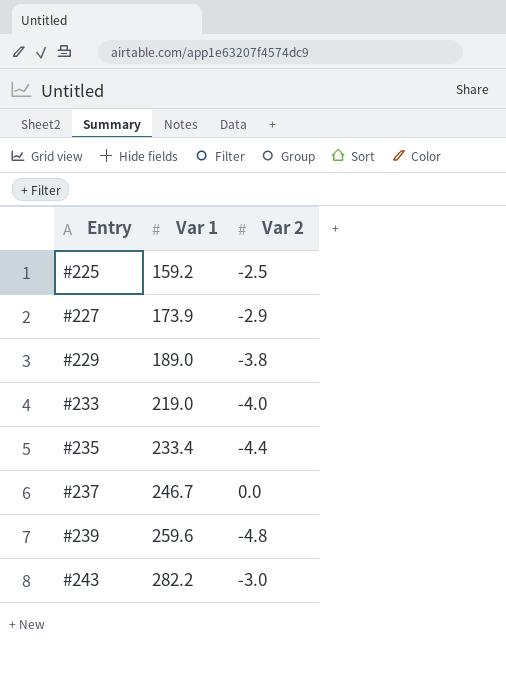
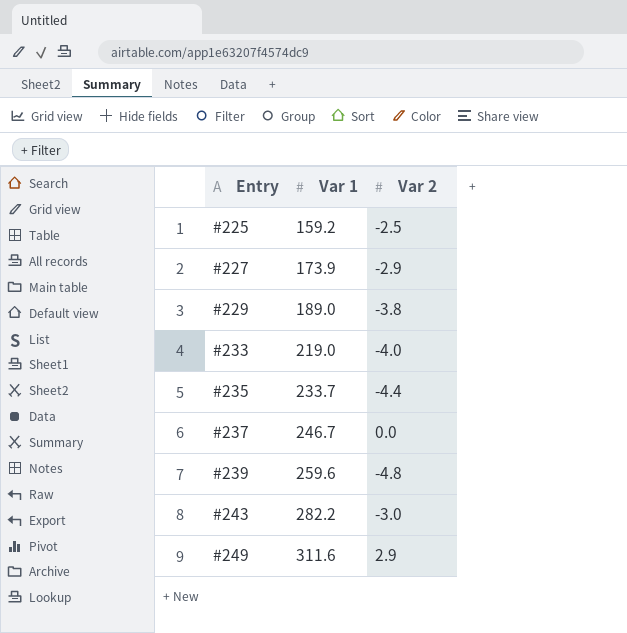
#235 | Var 1: 233.4 -> 233.7
row #249: none -> 311.6 | 2.9

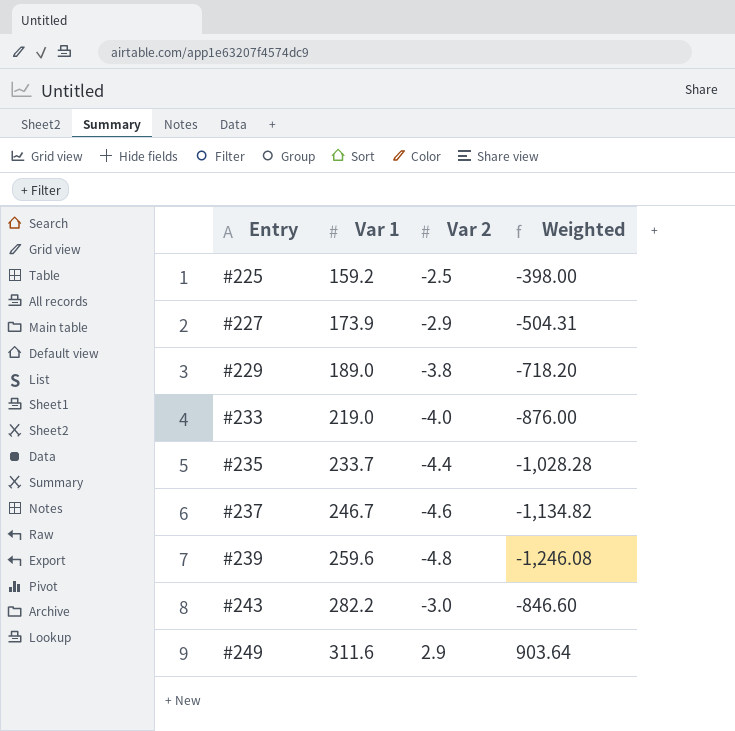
column Weighted | formula: none -> [Var 1] * [Var 2]
#237 | Var 2: 0.0 -> -4.6

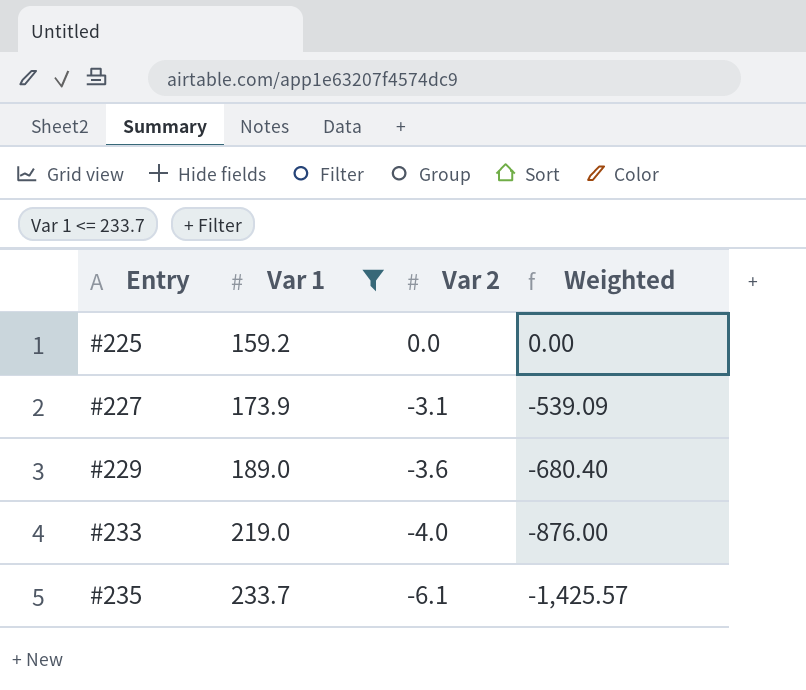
filter: none -> Var 1 <= 233.7
#225 | Var 2: -2.5 -> 0.0
#225 | Weighted: -398.00 -> 0.00
#227 | Var 2: -2.9 -> -3.1
#227 | Weighted: -504.31 -> -539.09
#229 | Var 2: -3.8 -> -3.6
#229 | Weighted: -718.20 -> -680.40
#235 | Var 2: -4.4 -> -6.1
#235 | Weighted: -1,028.28 -> -1,425.57

